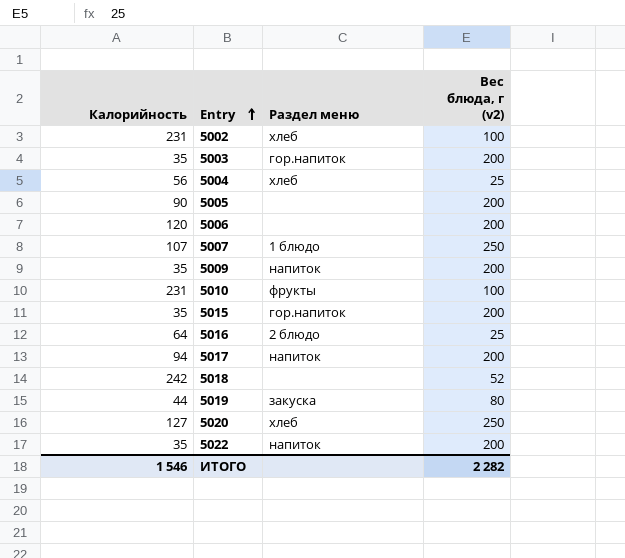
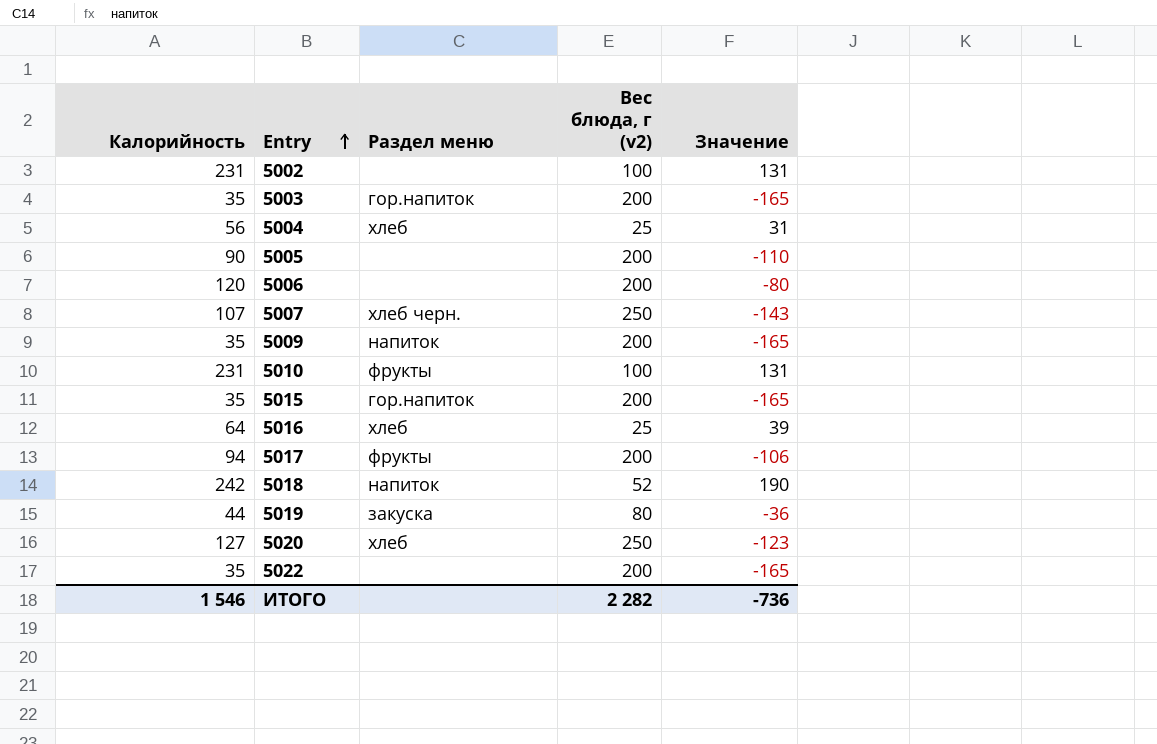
column Значение | formula: none -> [Калорийность] - [Вес блюда, г (v2)]
5002 | Раздел меню: хлеб -> none
5007 | Раздел меню: 1 блюдо -> хлеб черн.
5016 | Раздел меню: 2 блюдо -> хлеб
5017 | Раздел меню: напиток -> фрукты
5018 | Раздел меню: none -> напиток
5022 | Раздел меню: напиток -> none

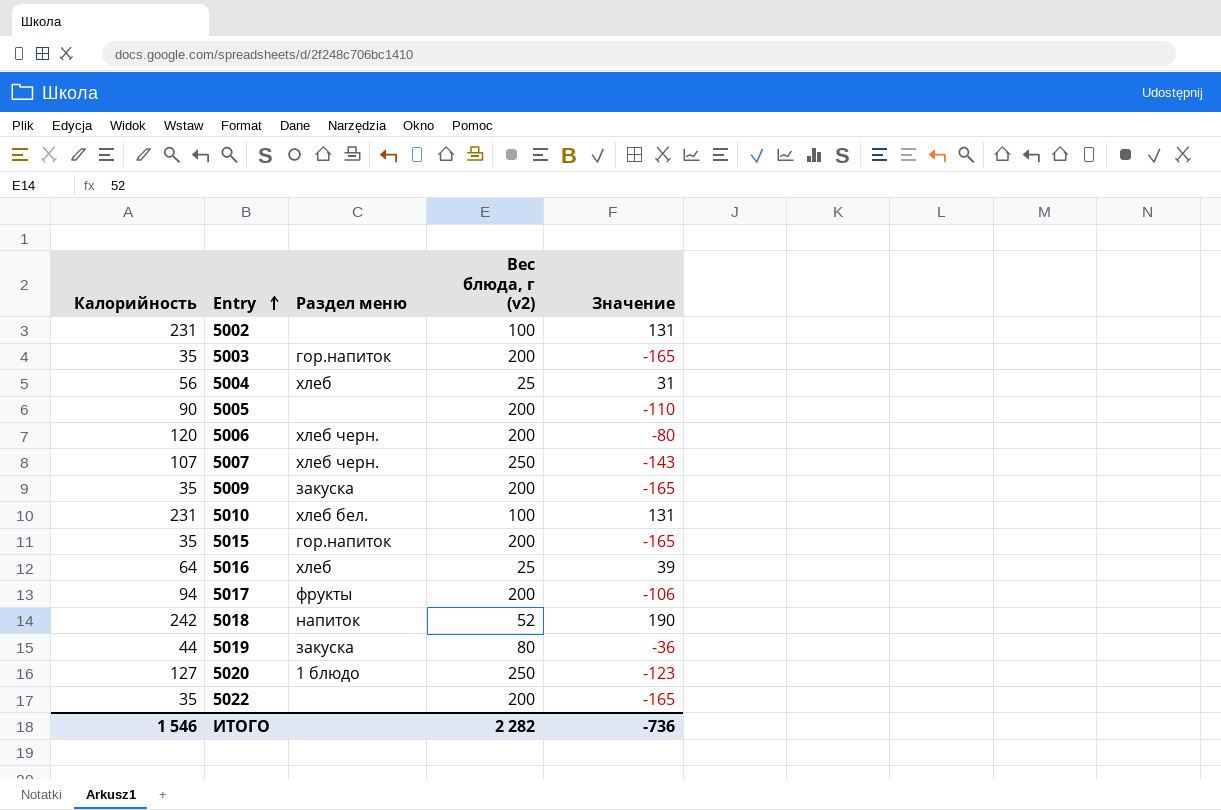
5006 | Раздел меню: none -> хлеб черн.
5009 | Раздел меню: напиток -> закуска
5010 | Раздел меню: фрукты -> хлеб бел.
5020 | Раздел меню: хлеб -> 1 блюдо

